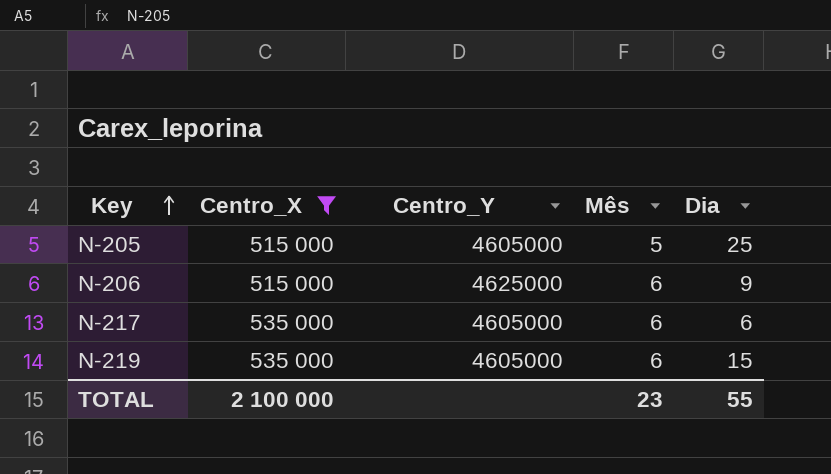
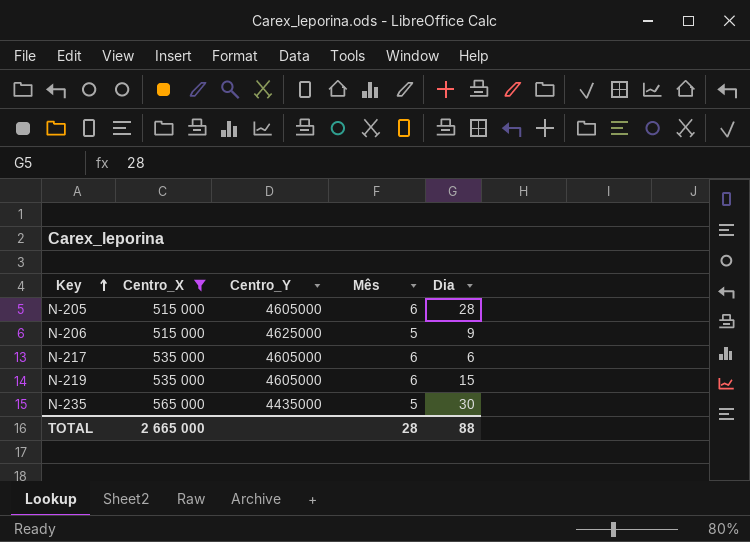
N-205 | Mês: 5 -> 6
N-205 | Dia: 25 -> 28
N-206 | Mês: 6 -> 5
row N-235: none -> 565 000 | 4435000 | 5 | 30
TOTAL | Centro_X: 2 100 000 -> 2 665 000
TOTAL | Mês: 23 -> 28
TOTAL | Dia: 55 -> 88

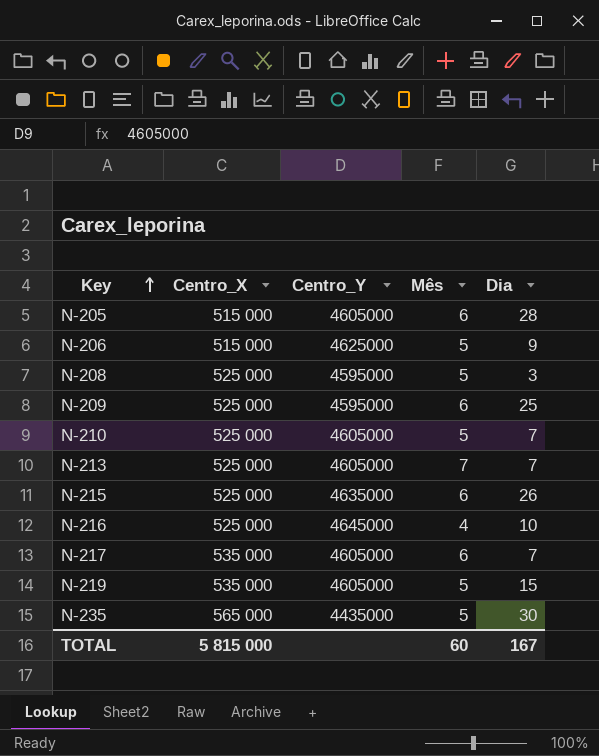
filter: Centro_X != 525 000 -> none
N-217 | Dia: 6 -> 7
N-219 | Mês: 6 -> 5
TOTAL | Centro_X: 2 665 000 -> 5 815 000
TOTAL | Mês: 28 -> 60
TOTAL | Dia: 88 -> 167

